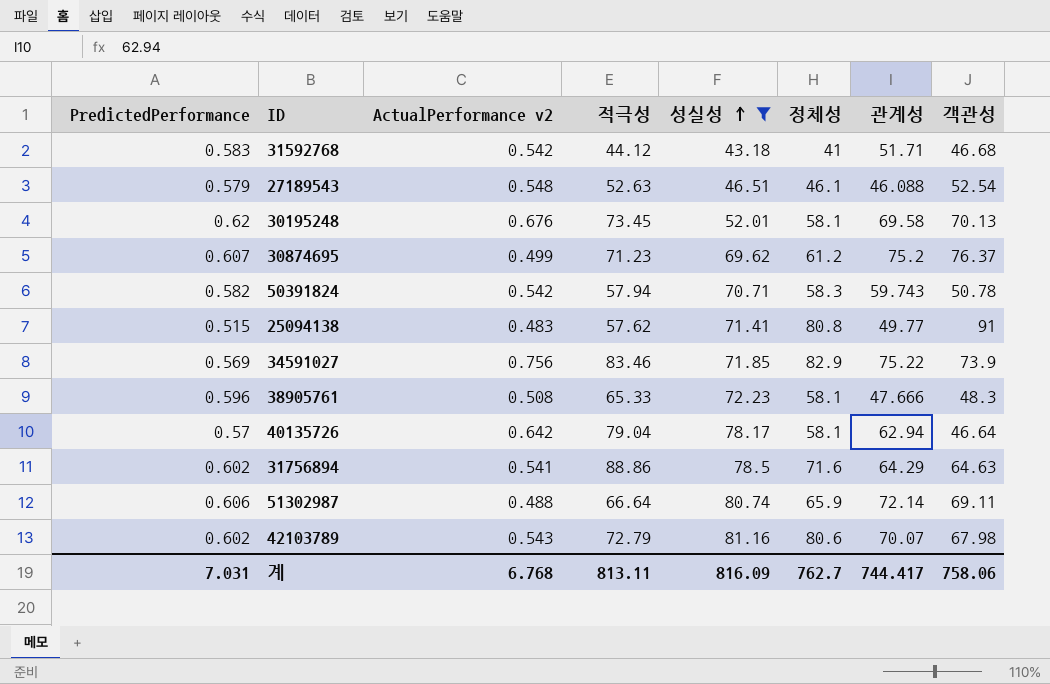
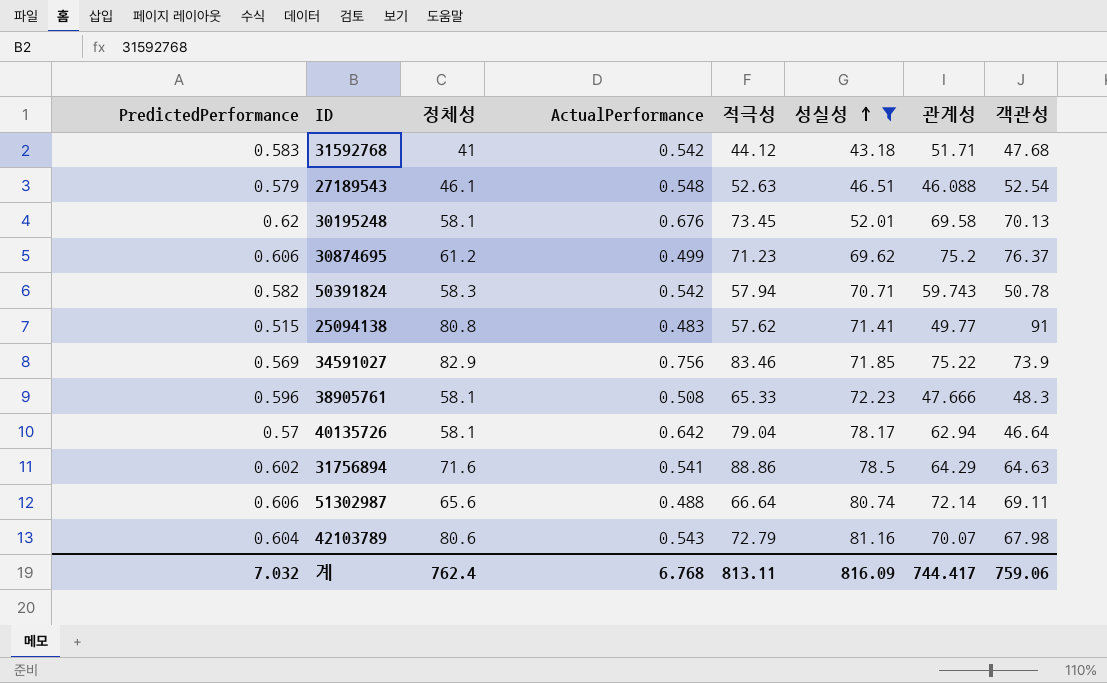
column 정체성 | position: 6 -> 3
column name: ActualPerformance v2 -> ActualPerformance
31592768 | 객관성: 46.68 -> 47.68
30874695 | PredictedPerformance: 0.607 -> 0.606
51302987 | 정체성: 65.9 -> 65.6
42103789 | PredictedPerformance: 0.602 -> 0.604
계 | PredictedPerformance: 7.031 -> 7.032
계 | 정체성: 762.7 -> 762.4
계 | 객관성: 758.06 -> 759.06

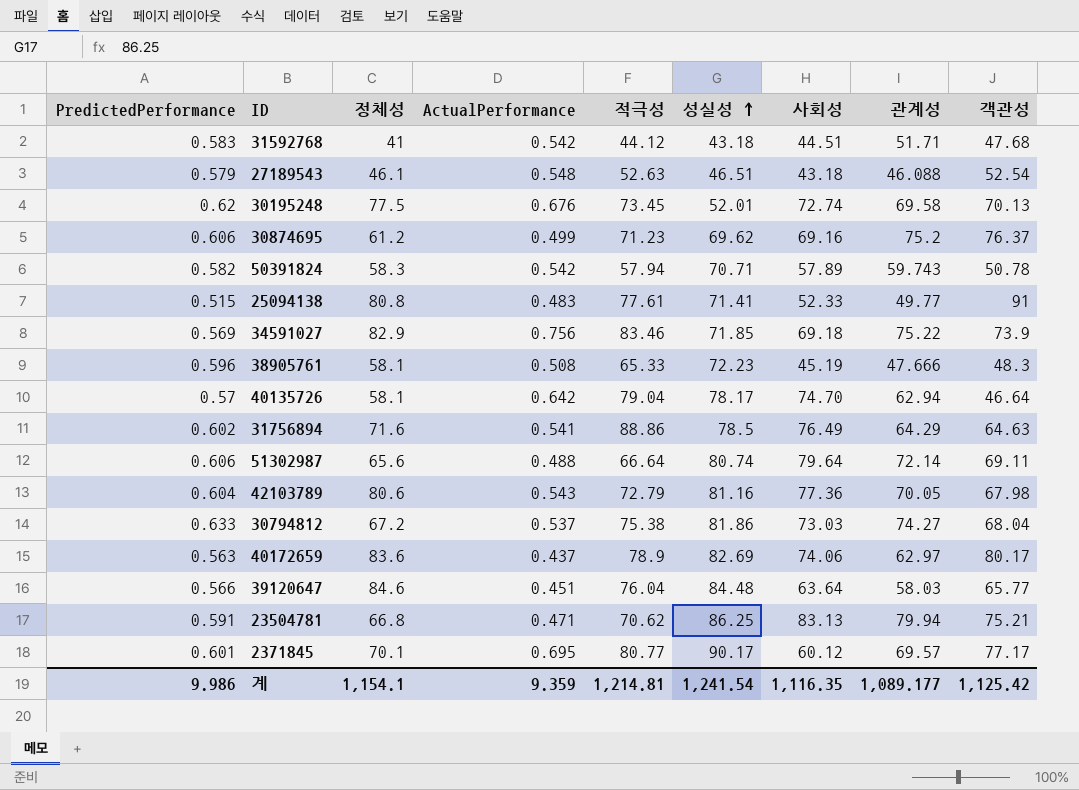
filter: 성실성 <= 81.16 -> none
column 사회성 | position: none -> 7
30195248 | 정체성: 58.1 -> 77.5
25094138 | 적극성: 57.62 -> 77.61
42103789 | 관계성: 70.07 -> 70.05
계 | PredictedPerformance: 7.032 -> 9.986
계 | 정체성: 762.4 -> 1,154.1
계 | ActualPerformance: 6.768 -> 9.359
계 | 적극성: 813.11 -> 1,214.81
계 | 성실성: 816.09 -> 1,241.54
계 | 관계성: 744.417 -> 1,089.177
계 | 객관성: 759.06 -> 1,125.42

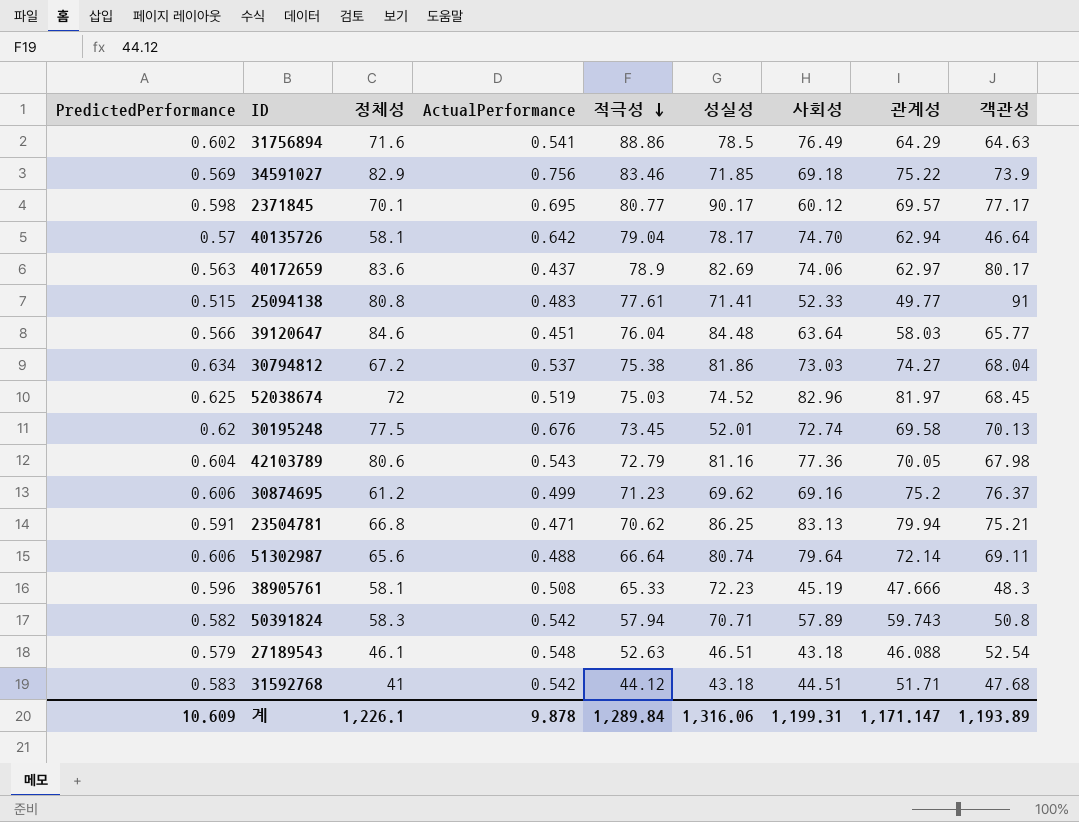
row order: 성실성 ascending -> 적극성 descending
2371845 | PredictedPerformance: 0.601 -> 0.598
30794812 | PredictedPerformance: 0.633 -> 0.634
row 52038674: none -> 0.625 | 72 | 0.519 | 75.03 | 74.52 | 82.96 | 81.97 | 68.45
50391824 | 객관성: 50.78 -> 50.8
계 | PredictedPerformance: 9.986 -> 10.609
계 | 정체성: 1,154.1 -> 1,226.1
계 | ActualPerformance: 9.359 -> 9.878
계 | 적극성: 1,214.81 -> 1,289.84
계 | 성실성: 1,241.54 -> 1,316.06
계 | 사회성: 1,116.35 -> 1,199.31
계 | 관계성: 1,089.177 -> 1,171.147
계 | 객관성: 1,125.42 -> 1,193.89

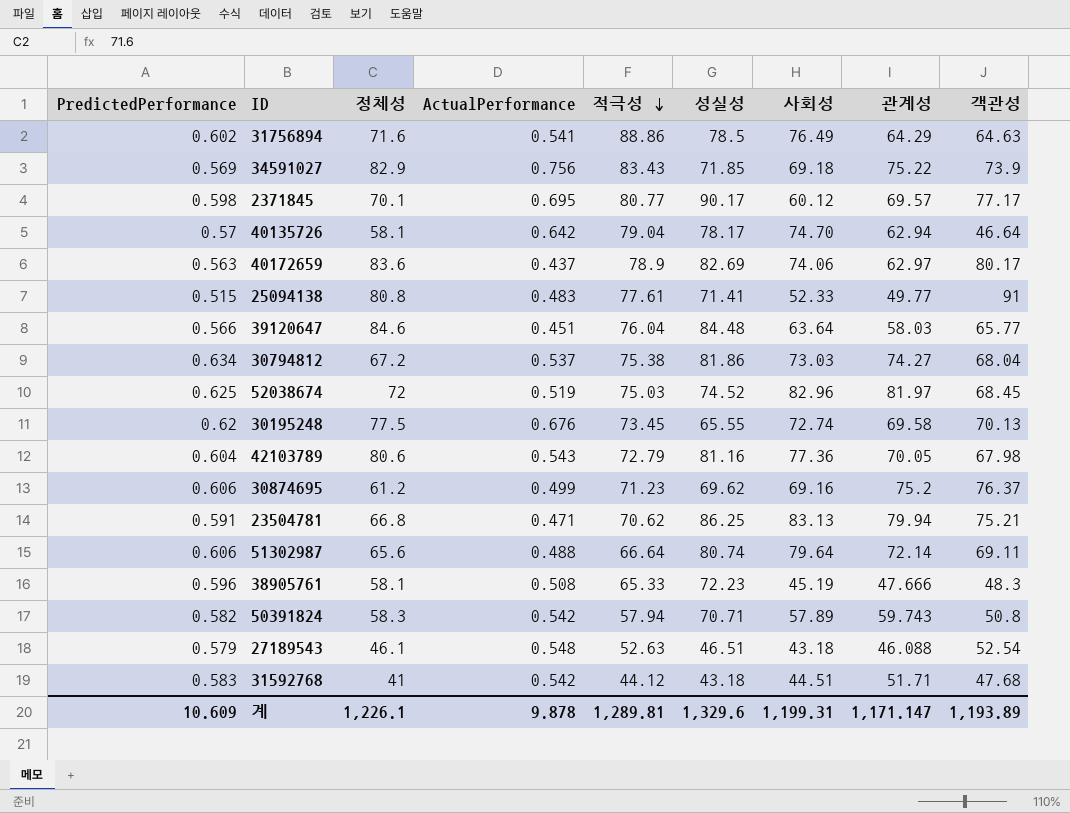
34591027 | 적극성: 83.46 -> 83.43
30195248 | 성실성: 52.01 -> 65.55
계 | 적극성: 1,289.84 -> 1,289.81
계 | 성실성: 1,316.06 -> 1,329.6

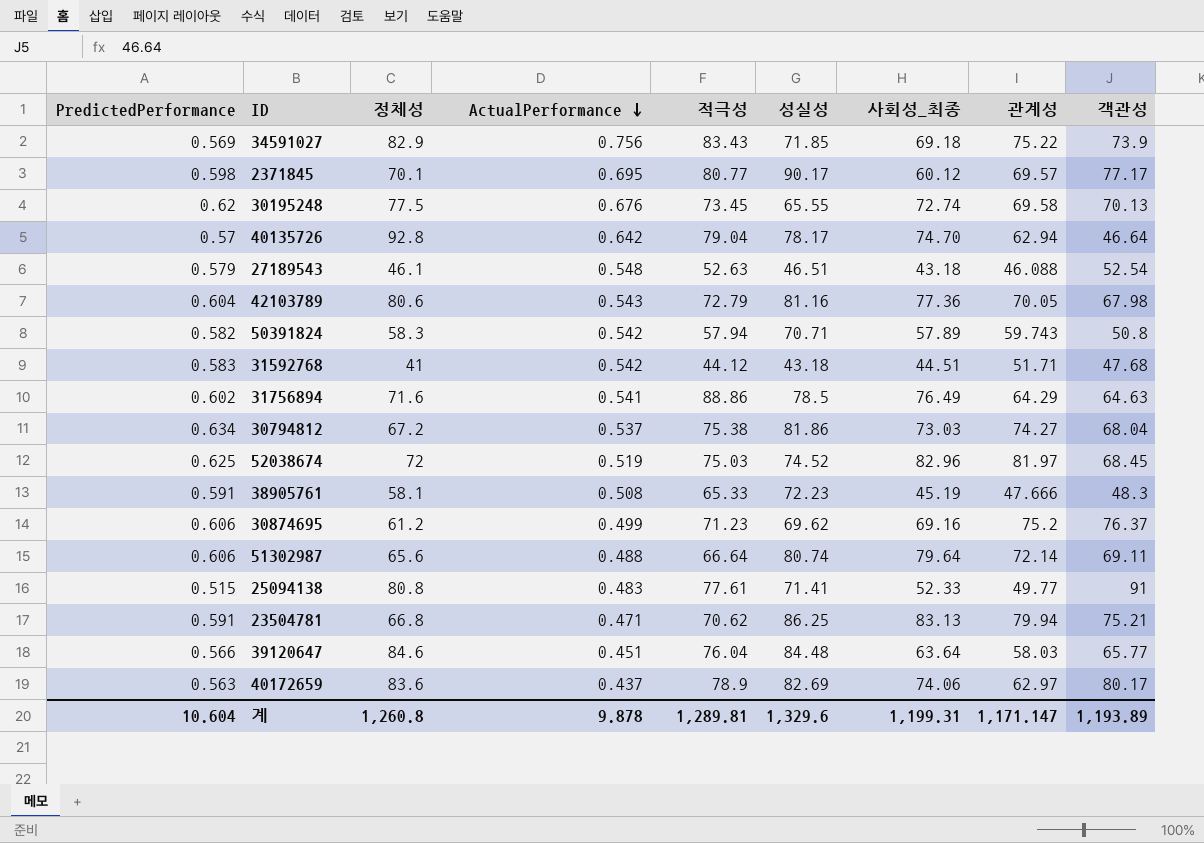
row order: 적극성 descending -> ActualPerformance descending
column name: 사회성 -> 사회성_최종
40135726 | 정체성: 58.1 -> 92.8
38905761 | PredictedPerformance: 0.596 -> 0.591
계 | PredictedPerformance: 10.609 -> 10.604
계 | 정체성: 1,226.1 -> 1,260.8

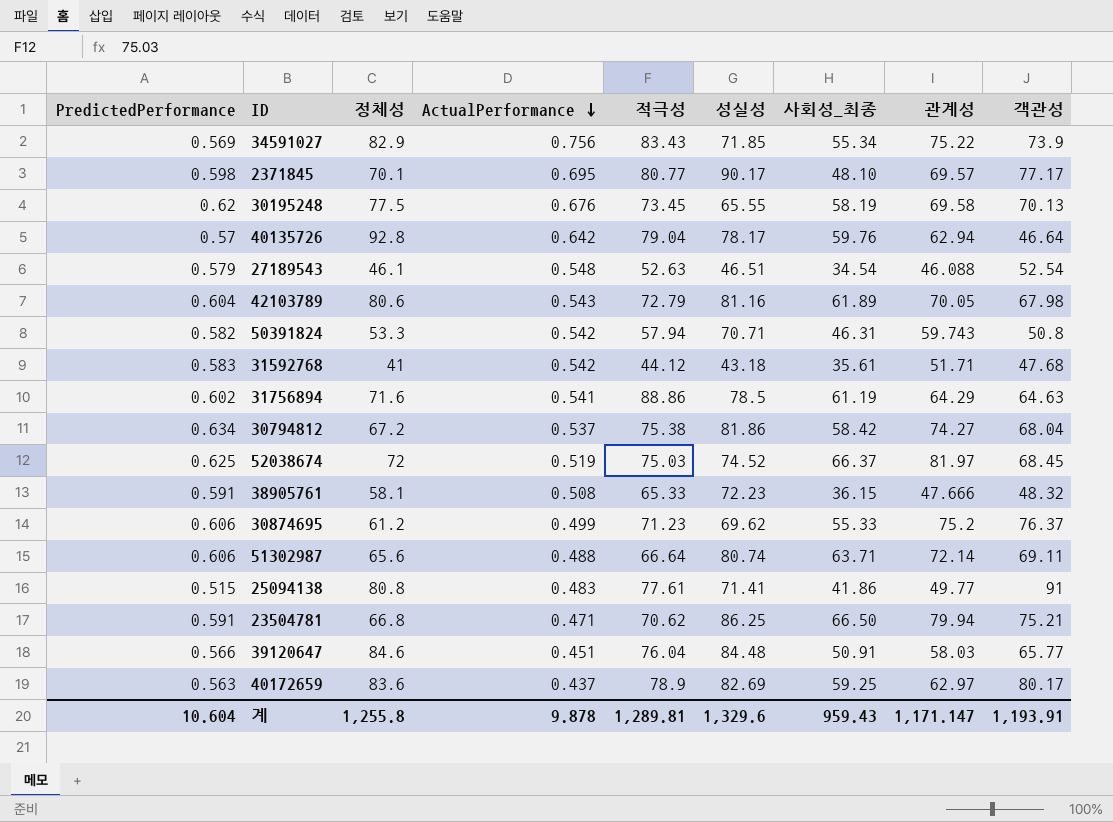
34591027 | 사회성_최종: 69.18 -> 55.34
2371845 | 사회성_최종: 60.12 -> 48.10
30195248 | 사회성_최종: 72.74 -> 58.19
40135726 | 사회성_최종: 74.70 -> 59.76
27189543 | 사회성_최종: 43.18 -> 34.54
42103789 | 사회성_최종: 77.36 -> 61.89
50391824 | 정체성: 58.3 -> 53.3
50391824 | 사회성_최종: 57.89 -> 46.31
31592768 | 사회성_최종: 44.51 -> 35.61
31756894 | 사회성_최종: 76.49 -> 61.19
30794812 | 사회성_최종: 73.03 -> 58.42
52038674 | 사회성_최종: 82.96 -> 66.37
38905761 | 사회성_최종: 45.19 -> 36.15
38905761 | 객관성: 48.3 -> 48.32
30874695 | 사회성_최종: 69.16 -> 55.33
51302987 | 사회성_최종: 79.64 -> 63.71
25094138 | 사회성_최종: 52.33 -> 41.86
23504781 | 사회성_최종: 83.13 -> 66.50
39120647 | 사회성_최종: 63.64 -> 50.91
40172659 | 사회성_최종: 74.06 -> 59.25
계 | 정체성: 1,260.8 -> 1,255.8
계 | 사회성_최종: 1,199.31 -> 959.43
계 | 객관성: 1,193.89 -> 1,193.91

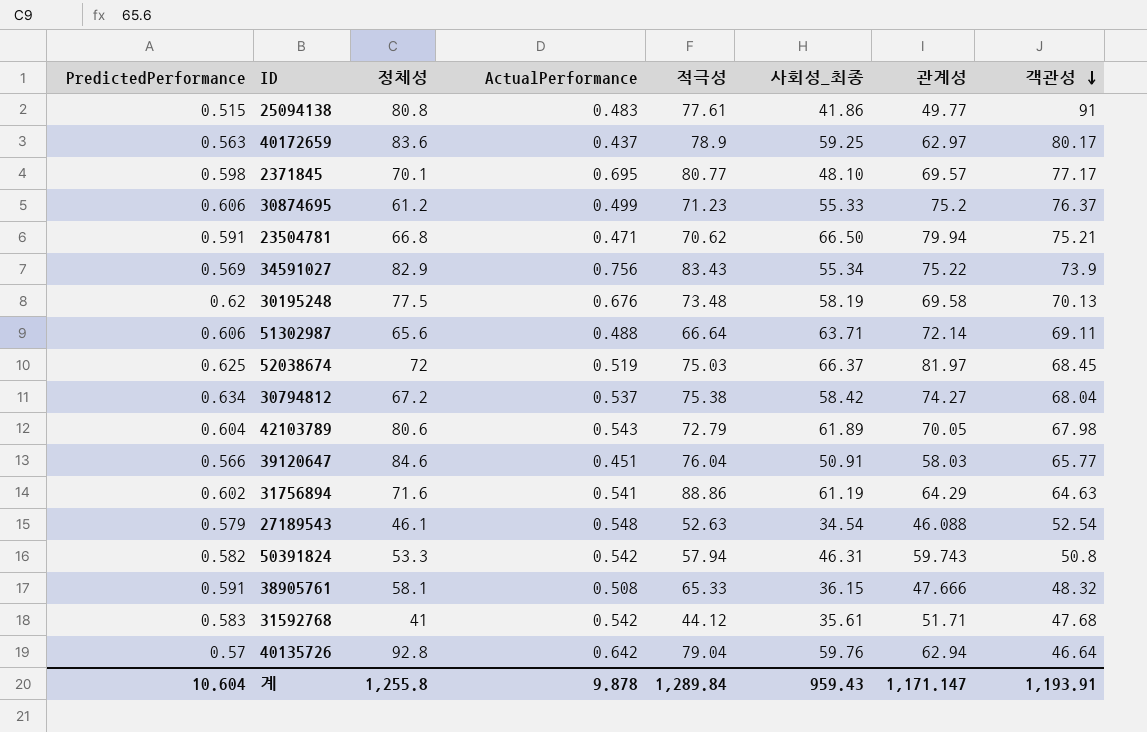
row order: ActualPerformance descending -> 객관성 descending
column 성실성 | position: 6 -> none
30195248 | 적극성: 73.45 -> 73.48
계 | 적극성: 1,289.81 -> 1,289.84

